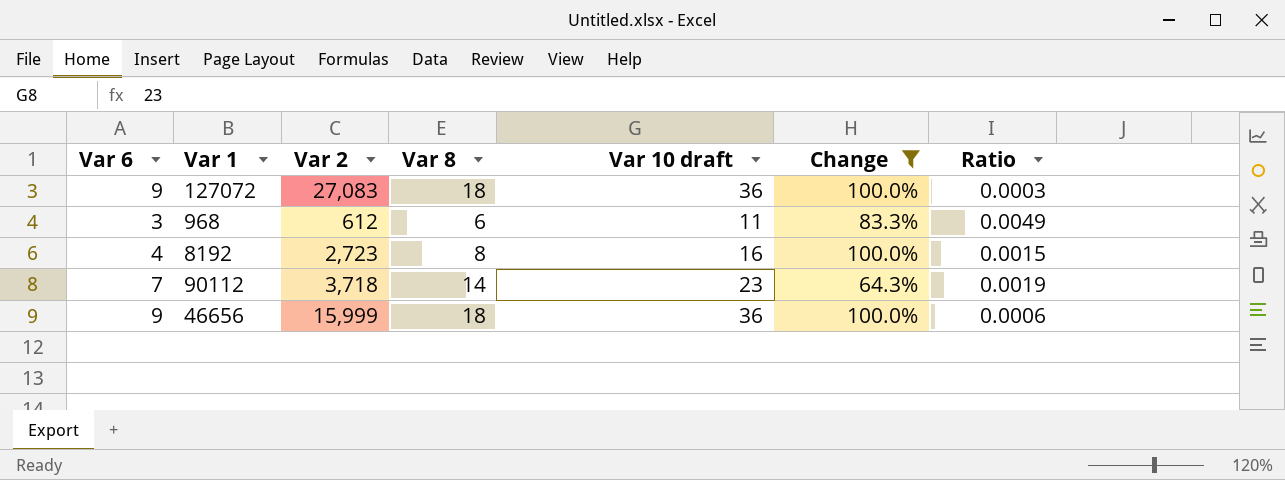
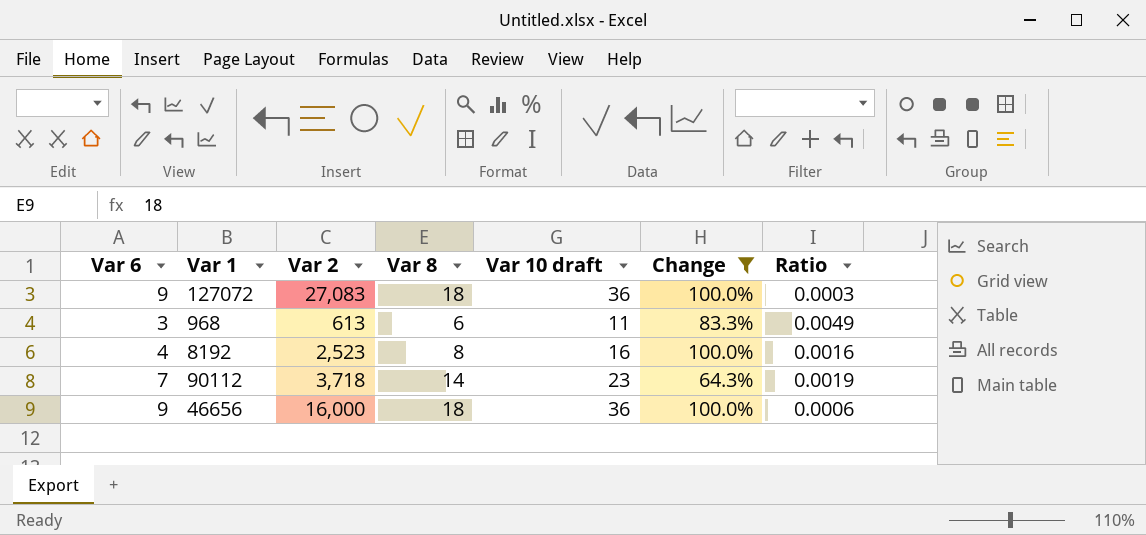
968 | Var 2: 612 -> 613
8192 | Var 2: 2,723 -> 2,523
8192 | Ratio: 0.0015 -> 0.0016
46656 | Var 2: 15,999 -> 16,000

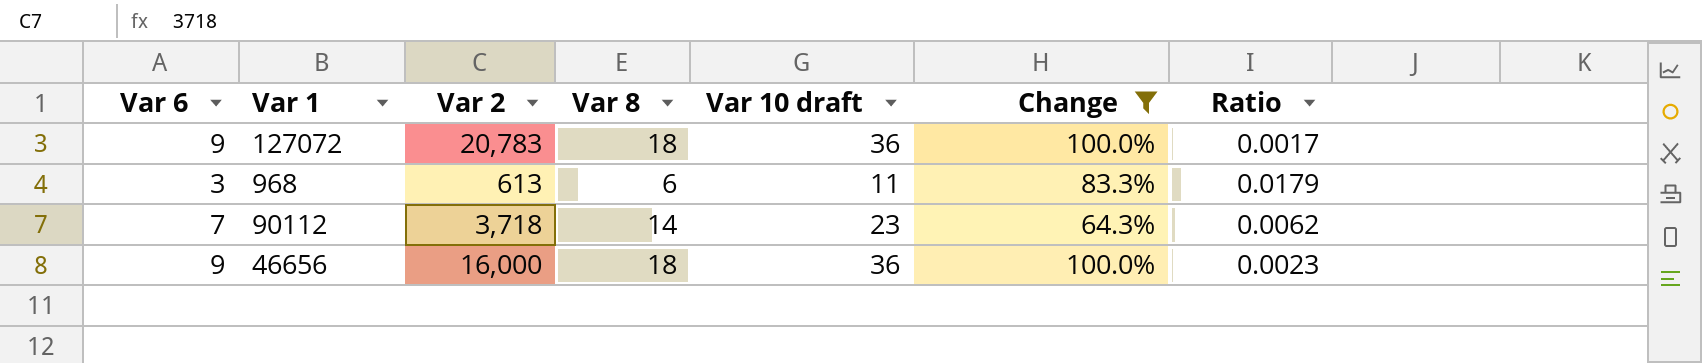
column Ratio | formula: [Var 6] / [Var 2] -> [Var 10 draft] / [Var 2]
row 8192: 4 | 2,523 | 8 | 16 | 100.0% | 0.0016 -> none
127072 | Var 2: 27,083 -> 20,783

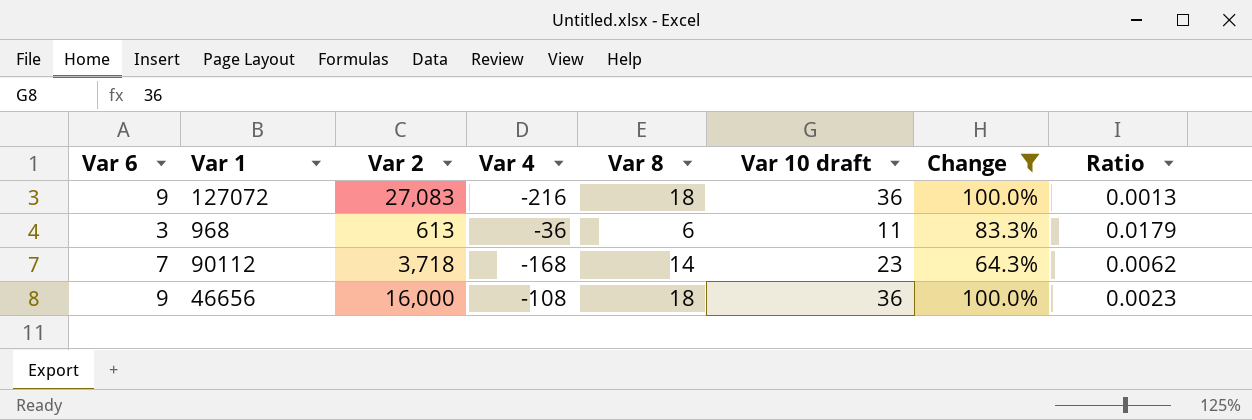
column Var 4 | position: none -> 4
127072 | Var 2: 20,783 -> 27,083
127072 | Ratio: 0.0017 -> 0.0013

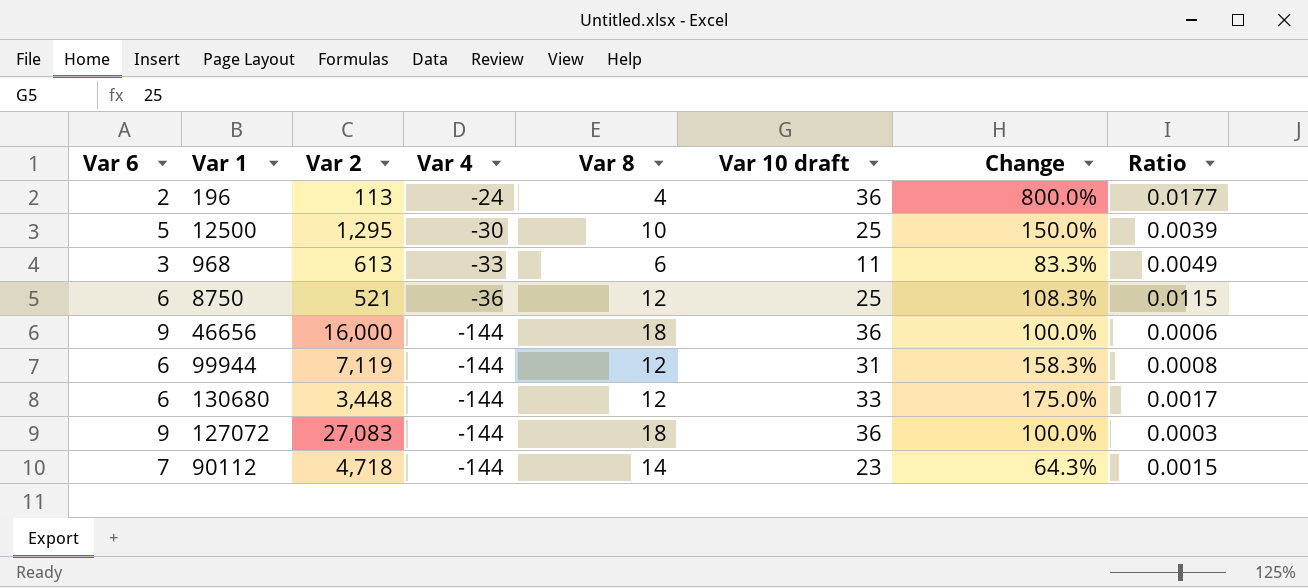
filter: Change <= 100.0% -> none
row order: none -> Var 4 descending
column Ratio | formula: [Var 10 draft] / [Var 2] -> [Var 6] / [Var 2]
968 | Var 4: -36 -> -33
46656 | Var 4: -108 -> -144
127072 | Var 4: -216 -> -144
90112 | Var 2: 3,718 -> 4,718
90112 | Var 4: -168 -> -144

